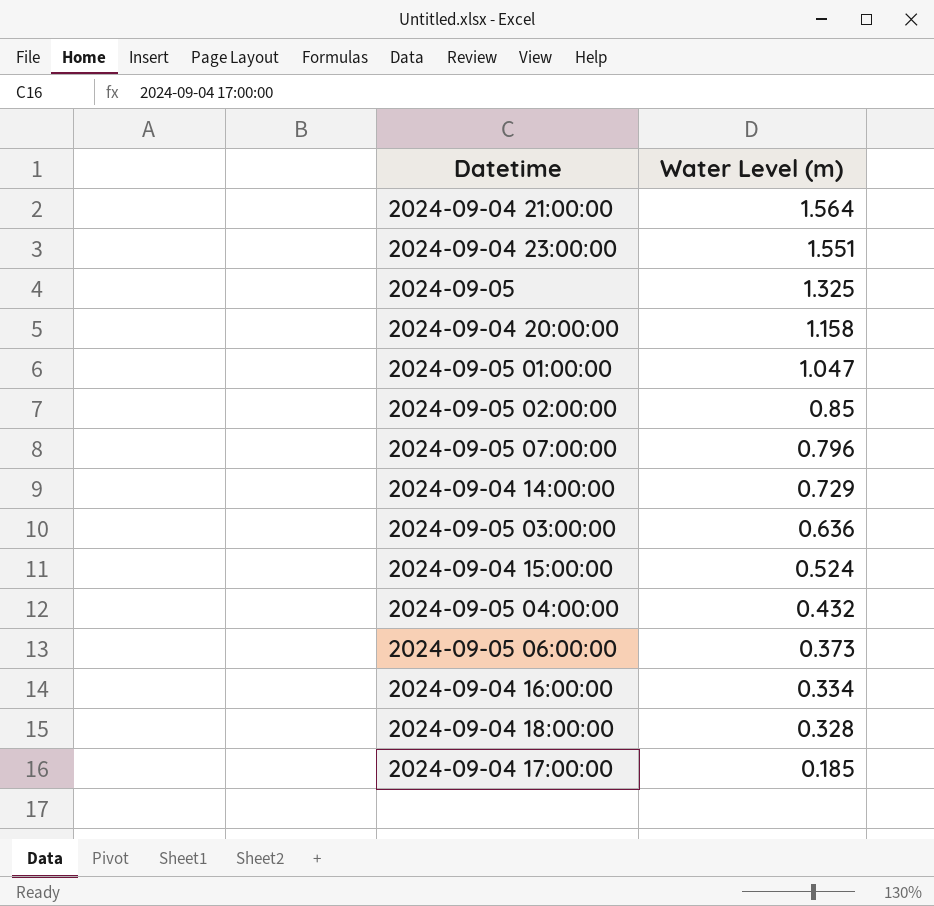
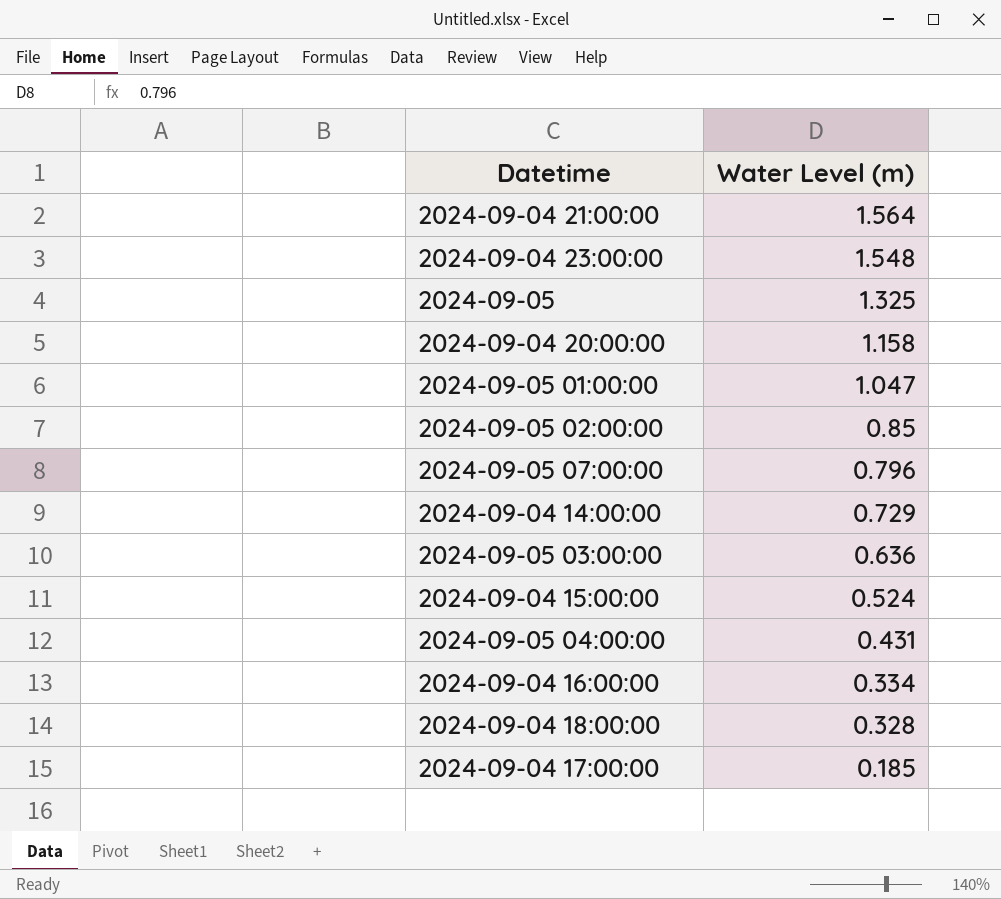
row 2024-09-05 06:00:00: 0.373 -> none
2024-09-04 23:00:00 | Water Level (m): 1.551 -> 1.548
2024-09-05 04:00:00 | Water Level (m): 0.432 -> 0.431

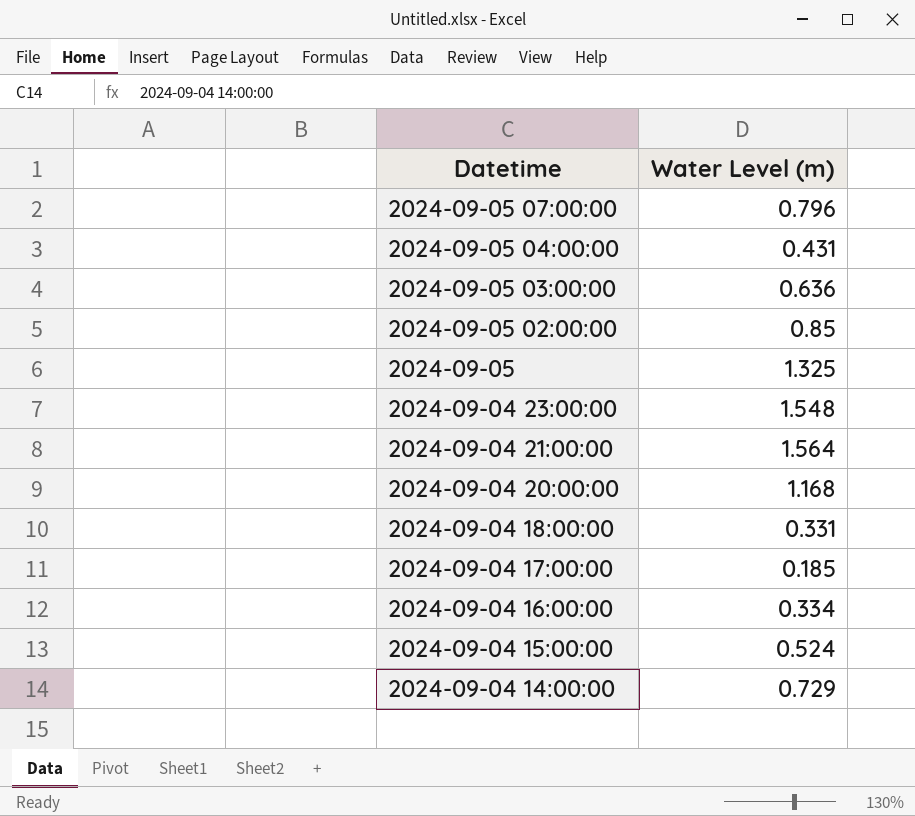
row order: Water Level (m) descending -> Datetime descending
row 2024-09-05 01:00:00: 1.047 -> none
2024-09-04 20:00:00 | Water Level (m): 1.158 -> 1.168
2024-09-04 18:00:00 | Water Level (m): 0.328 -> 0.331

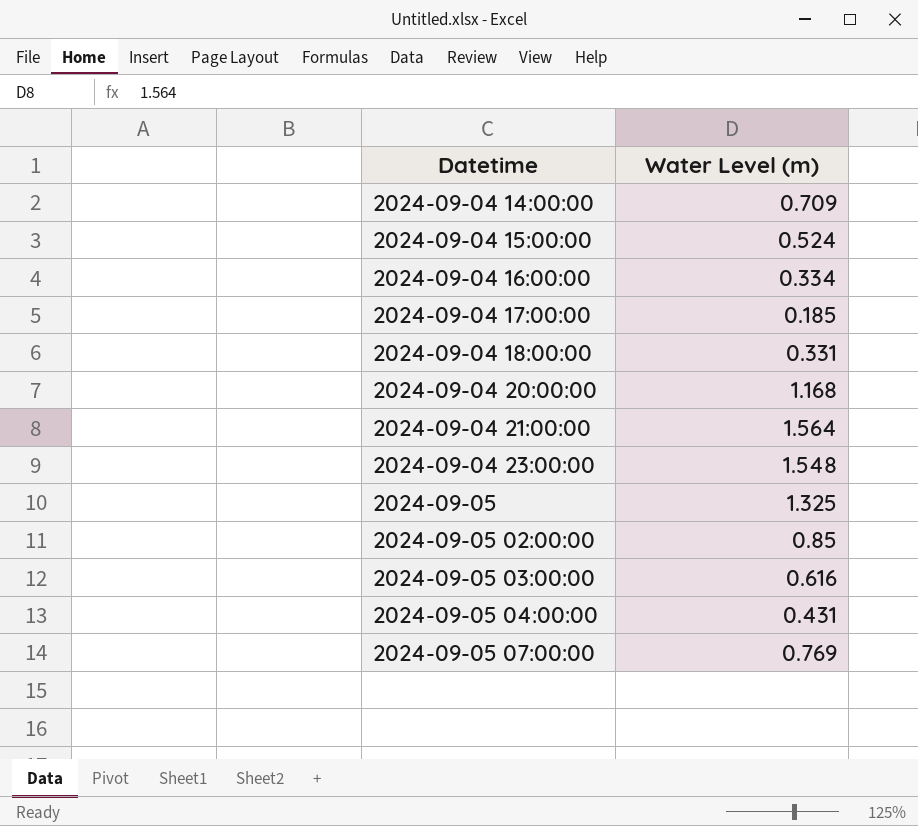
row order: Datetime descending -> Datetime ascending
2024-09-04 14:00:00 | Water Level (m): 0.729 -> 0.709
2024-09-05 03:00:00 | Water Level (m): 0.636 -> 0.616
2024-09-05 07:00:00 | Water Level (m): 0.796 -> 0.769

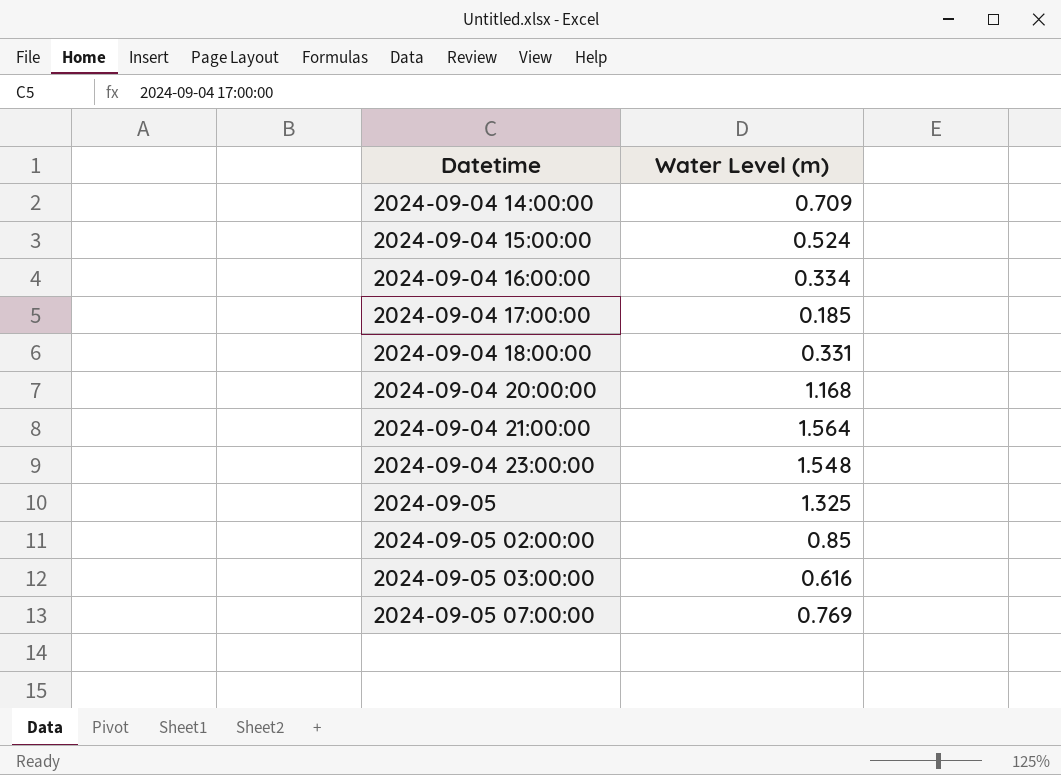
row 2024-09-05 04:00:00: 0.431 -> none

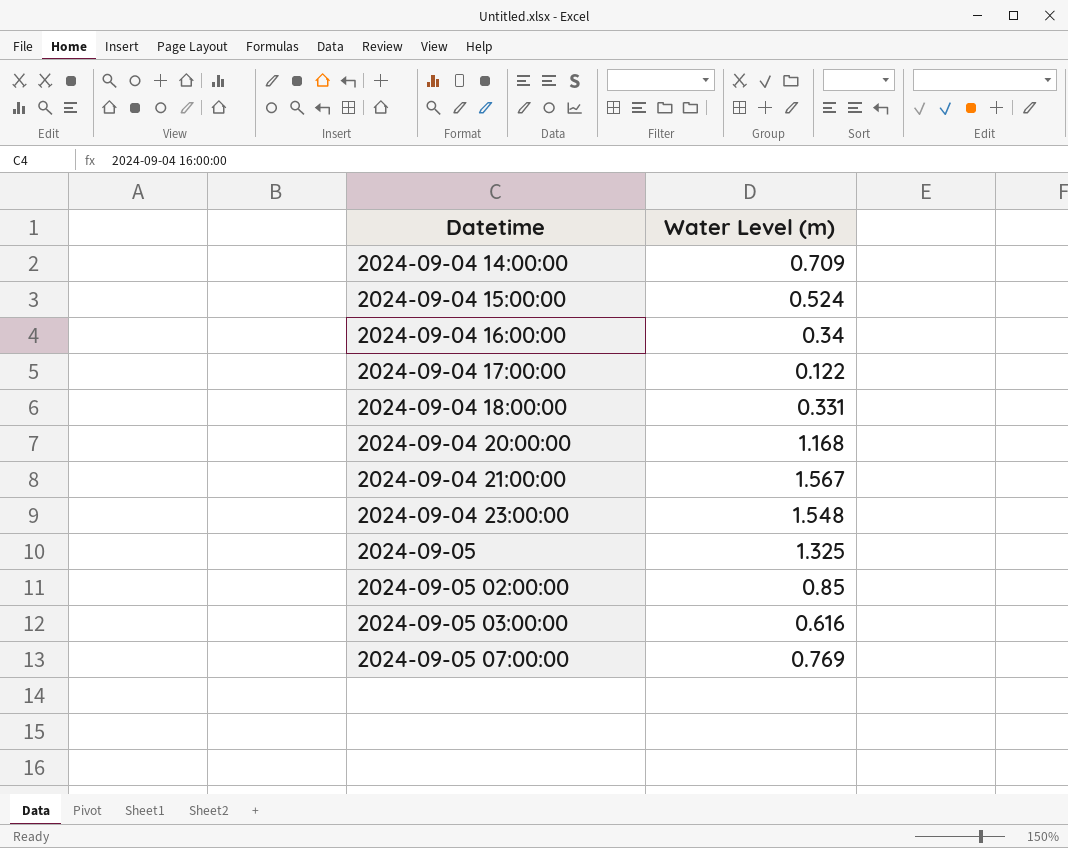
2024-09-04 16:00:00 | Water Level (m): 0.334 -> 0.34
2024-09-04 17:00:00 | Water Level (m): 0.185 -> 0.122
2024-09-04 21:00:00 | Water Level (m): 1.564 -> 1.567

